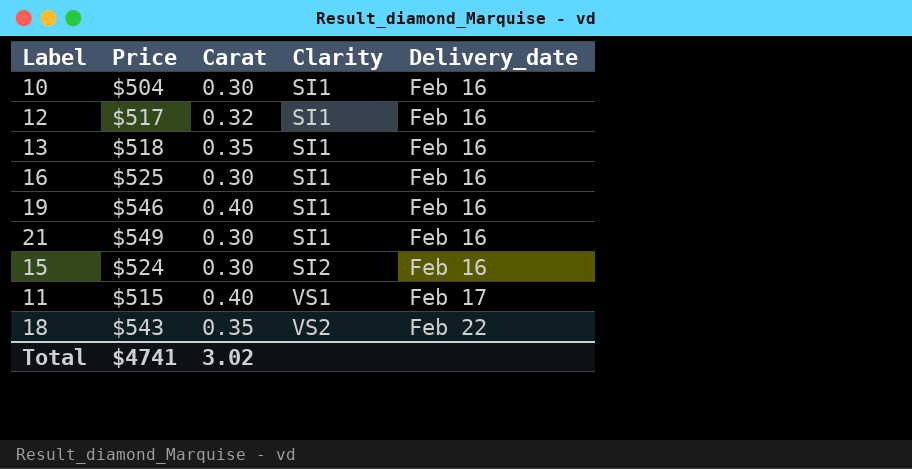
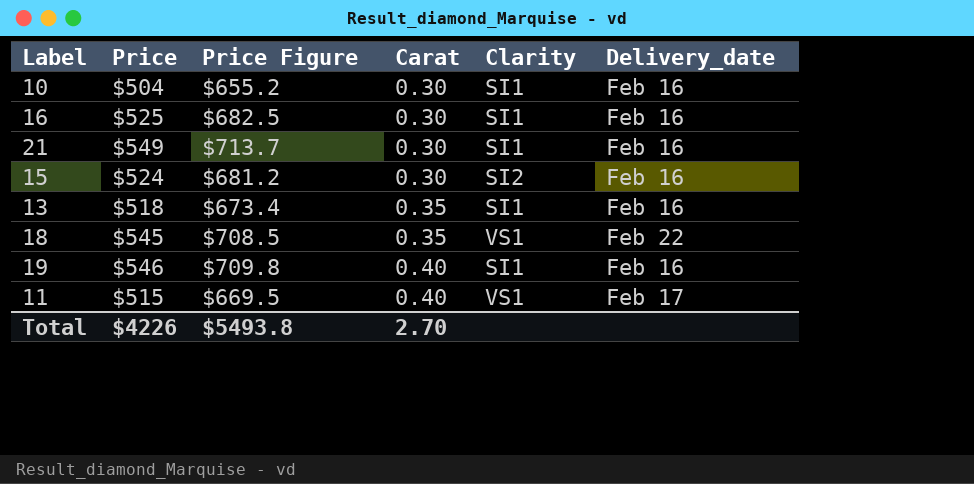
row order: Clarity ascending -> Carat ascending
column Price Figure | formula: none -> [Price] * 1.3
row 12: $517 | 0.32 | SI1 | Feb 16 -> none
18 | Price: $543 -> $545
18 | Clarity: VS2 -> VS1
Total | Price: $4741 -> $4226
Total | Carat: 3.02 -> 2.70

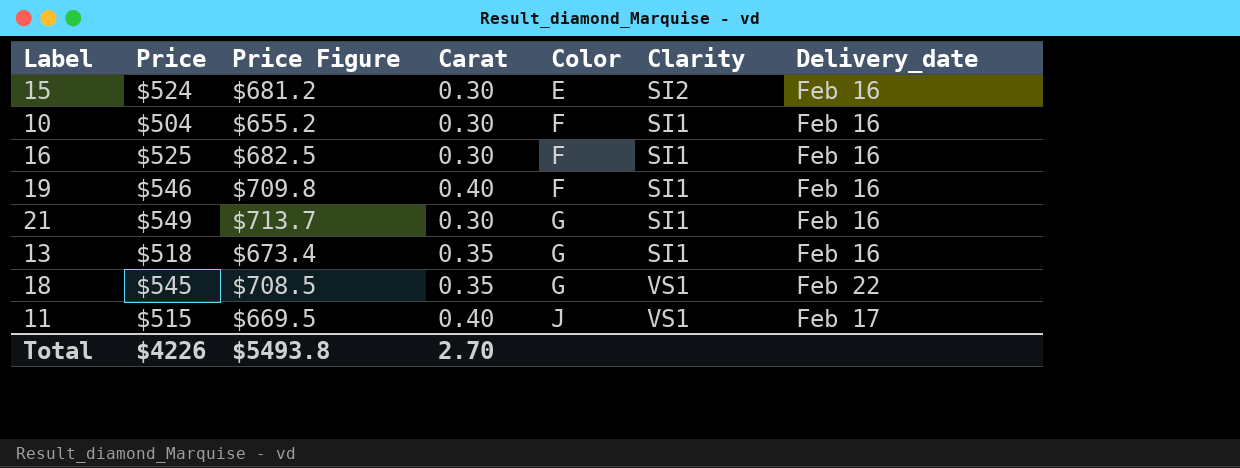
row order: Carat ascending -> Color ascending
column Color | position: none -> 5

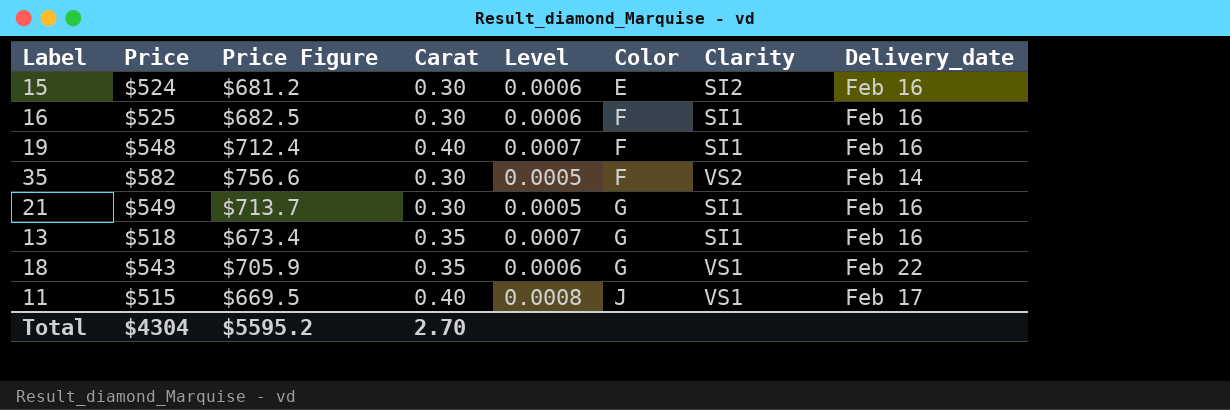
column Level | formula: none -> [Carat] / [Price]
row 10: $504 | $655.2 | 0.30 | F | SI1 | Feb 16 -> none
19 | Price: $546 -> $548
19 | Price Figure: $709.8 -> $712.4
row 35: none -> $582 | $756.6 | 0.30 | 0.0005 | F | VS2 | Feb 14
18 | Price: $545 -> $543
18 | Price Figure: $708.5 -> $705.9
Total | Price: $4226 -> $4304
Total | Price Figure: $5493.8 -> $5595.2

